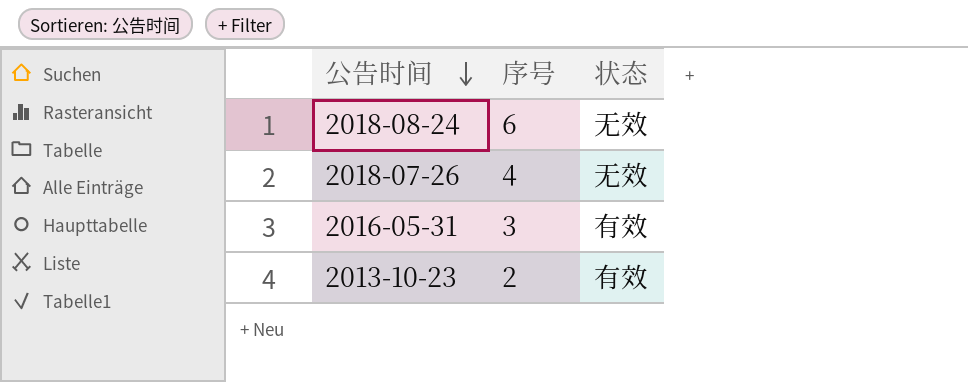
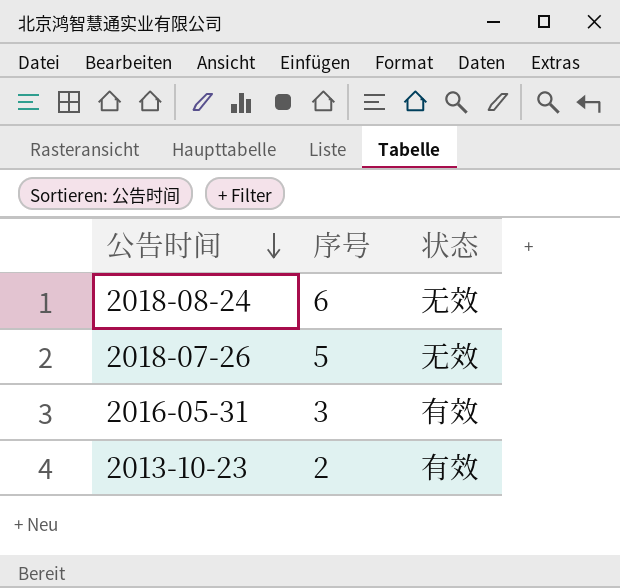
2018-07-26 | 序号: 4 -> 5

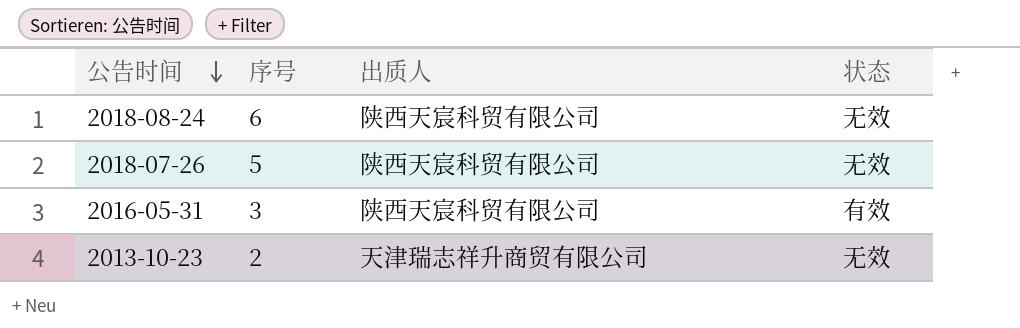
column 出质人 | position: none -> 3
2013-10-23 | 状态: 有效 -> 无效

